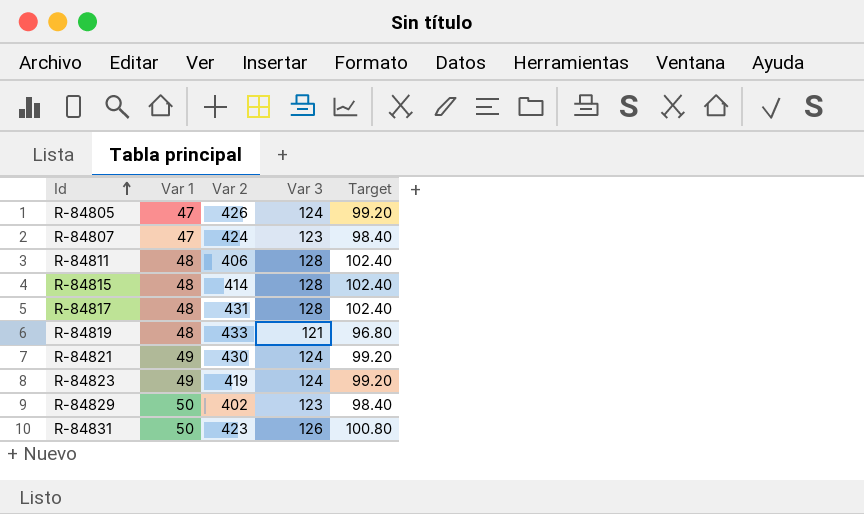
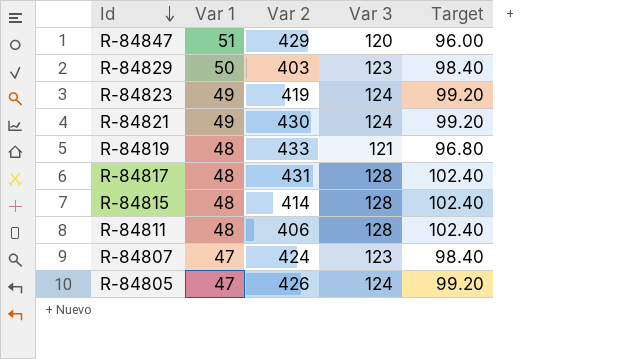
row order: Id ascending -> Id descending
row R-84831: 50 | 423 | 126 | 100.80 -> none
row R-84847: none -> 51 | 429 | 120 | 96.00
R-84829 | Var 2: 402 -> 403

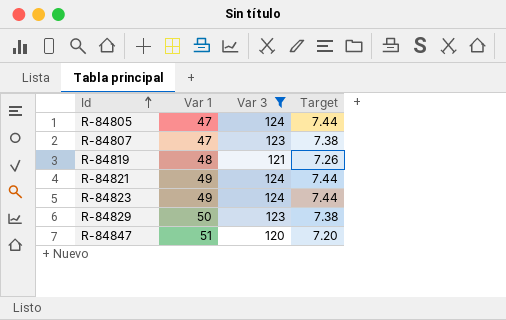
filter: none -> Var 3 != 128
row order: Id descending -> Id ascending
column Var 2 | position: 3 -> none
column Target | formula: [Var 3] * 0.8 -> [Var 3] * 0.06

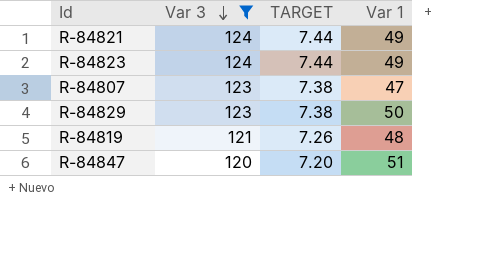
row order: Id ascending -> Var 3 descending
column name: Target -> TARGET
column Var 1 | position: 2 -> 4
row R-84805: 47 | 124 | 7.44 -> none

